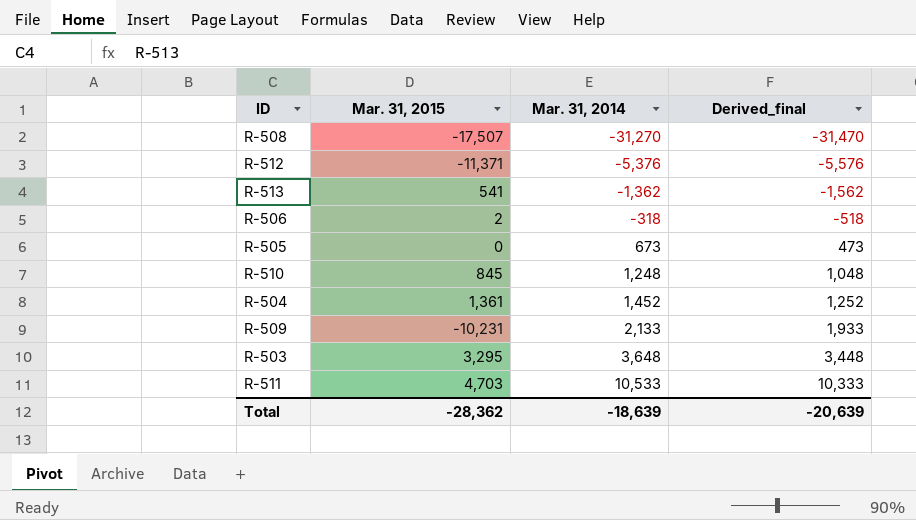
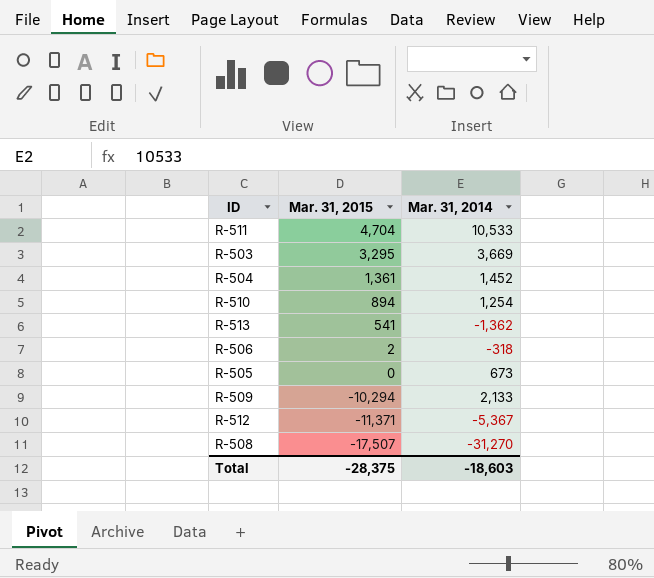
row order: Mar. 31, 2014 ascending -> Mar. 31, 2015 descending
column Derived_final | formula: [Mar. 31, 2014] - 200 -> none
R-511 | Mar. 31, 2015: 4,703 -> 4,704
R-503 | Mar. 31, 2014: 3,648 -> 3,669
R-510 | Mar. 31, 2015: 845 -> 894
R-510 | Mar. 31, 2014: 1,248 -> 1,254
R-509 | Mar. 31, 2015: -10,231 -> -10,294
R-512 | Mar. 31, 2014: -5,376 -> -5,367
Total | Mar. 31, 2015: -28,362 -> -28,375
Total | Mar. 31, 2014: -18,639 -> -18,603

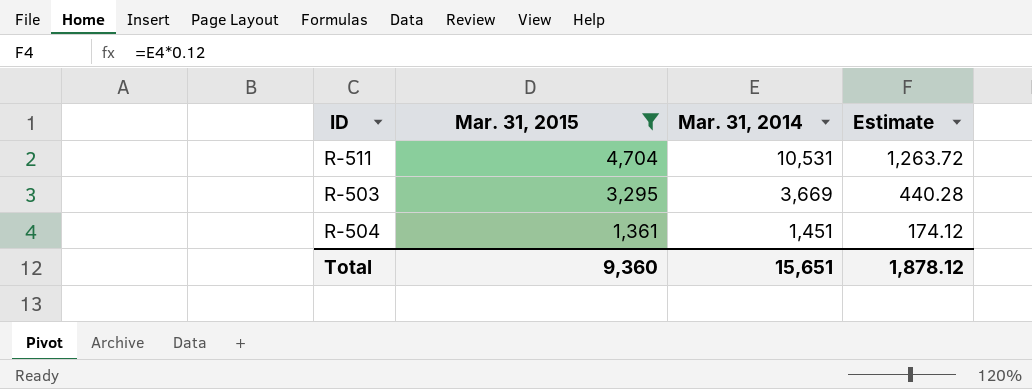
filter: none -> Mar. 31, 2015 >= 1,361
column Estimate | formula: none -> [Mar. 31, 2014] * 0.12
R-511 | Mar. 31, 2014: 10,533 -> 10,531
R-504 | Mar. 31, 2014: 1,452 -> 1,451
Total | Mar. 31, 2015: -28,375 -> 9,360
Total | Mar. 31, 2014: -18,603 -> 15,651

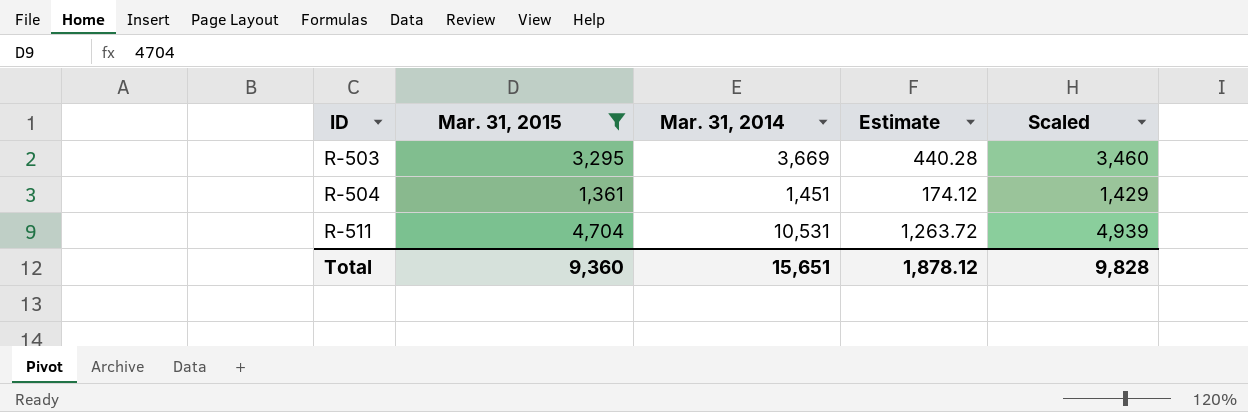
row order: Mar. 31, 2015 descending -> ID ascending
column Scaled | formula: none -> [Mar. 31, 2015] * 1.05

